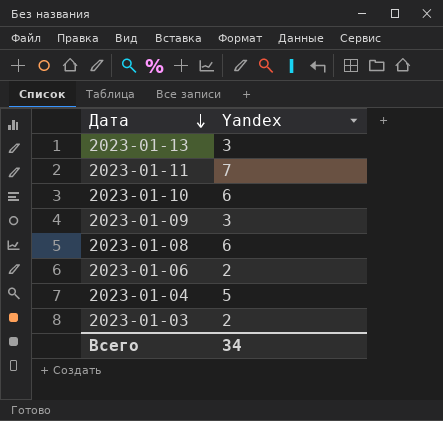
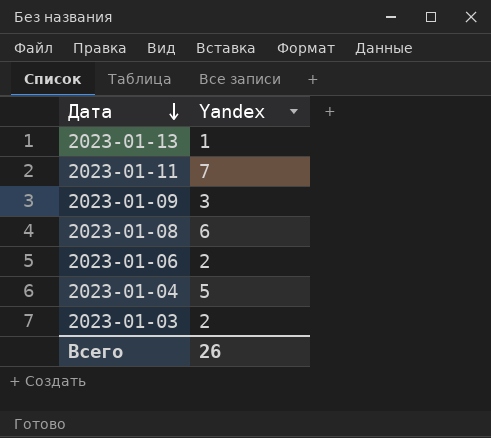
row 2023-01-10: 6 -> none
2023-01-13 | Yandex: 3 -> 1
Всего | Yandex: 34 -> 26

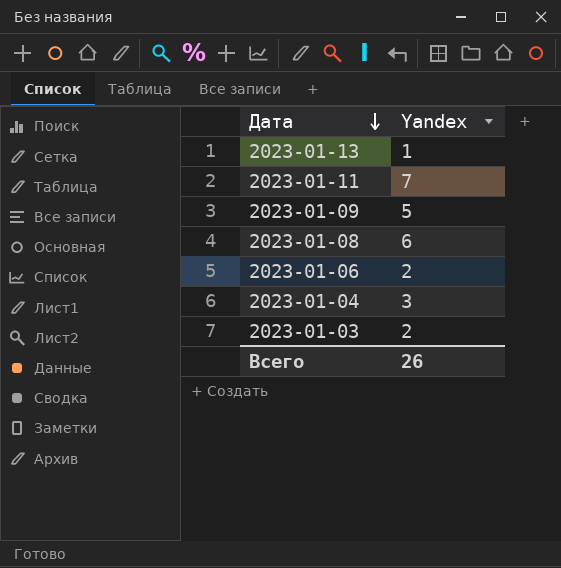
2023-01-09 | Yandex: 3 -> 5
2023-01-04 | Yandex: 5 -> 3

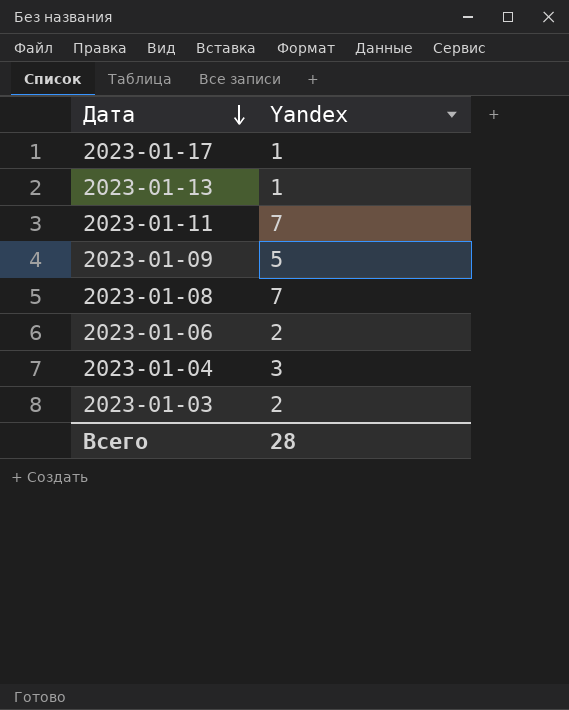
row 2023-01-17: none -> 1
2023-01-08 | Yandex: 6 -> 7
Всего | Yandex: 26 -> 28

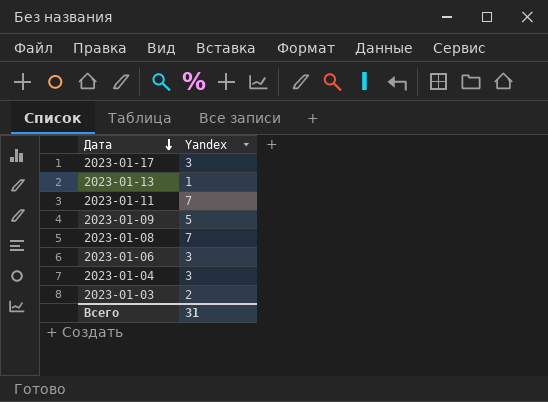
2023-01-17 | Yandex: 1 -> 3
2023-01-06 | Yandex: 2 -> 3
Всего | Yandex: 28 -> 31

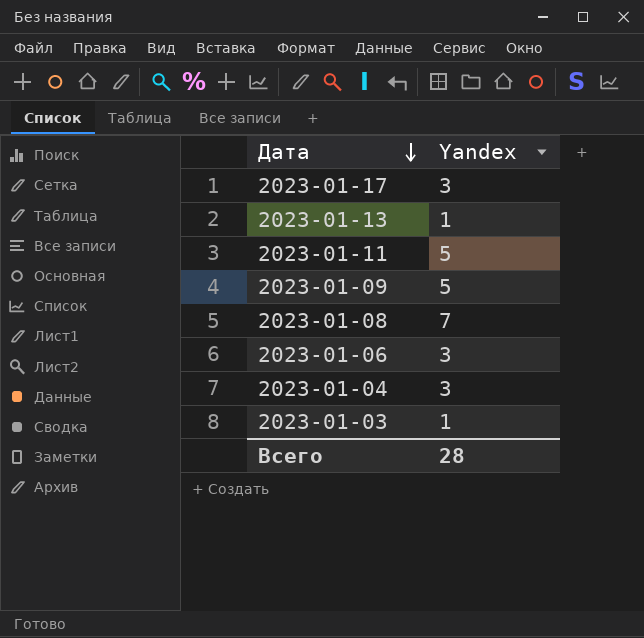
2023-01-11 | Yandex: 7 -> 5
2023-01-03 | Yandex: 2 -> 1
Всего | Yandex: 31 -> 28

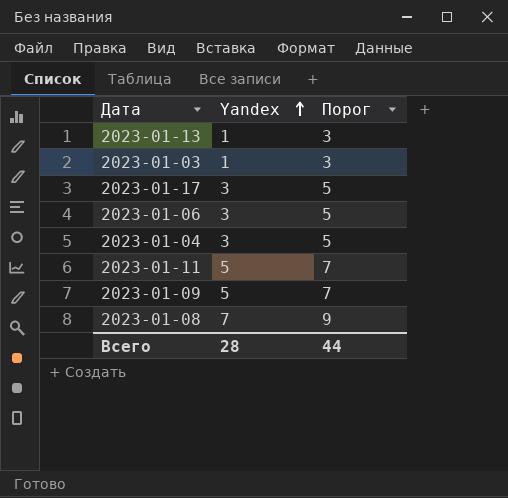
row order: Дата descending -> Yandex ascending
column Порог | formula: none -> [Yandex] + 2

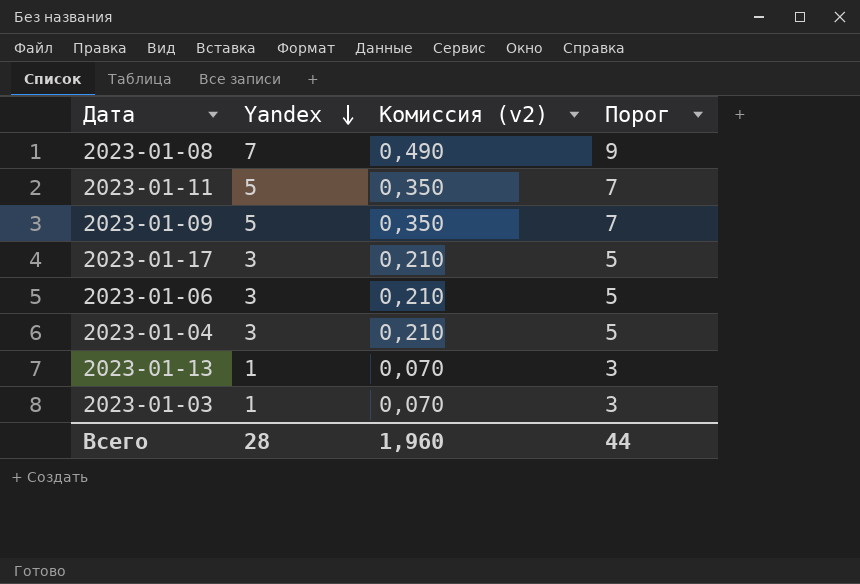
row order: Yandex ascending -> Yandex descending
column Комиссия (v2) | formula: none -> [Yandex] * 0,07

